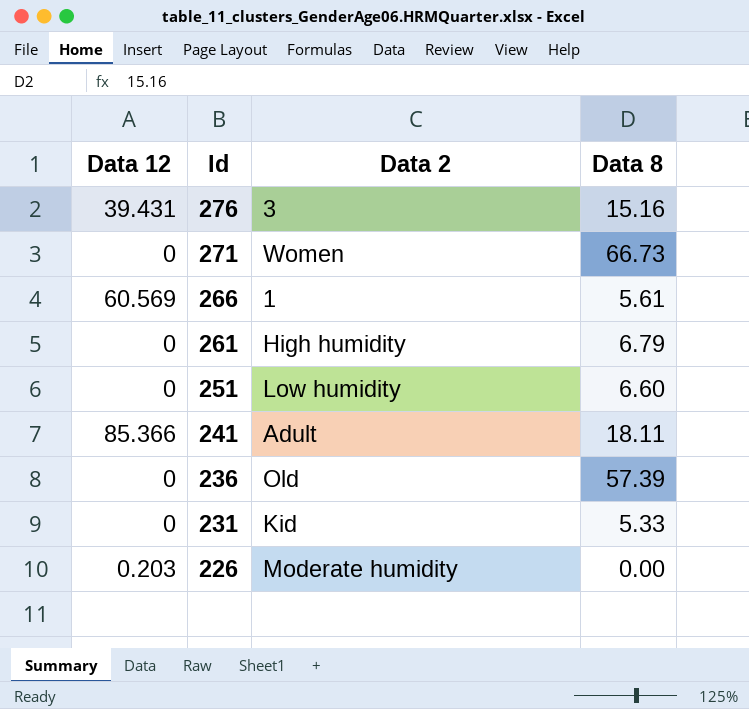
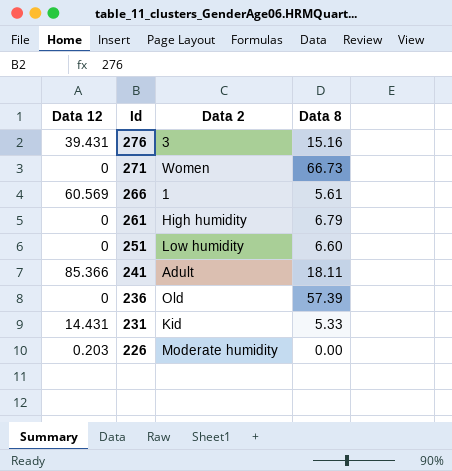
231 | Data 12: 0 -> 14.431

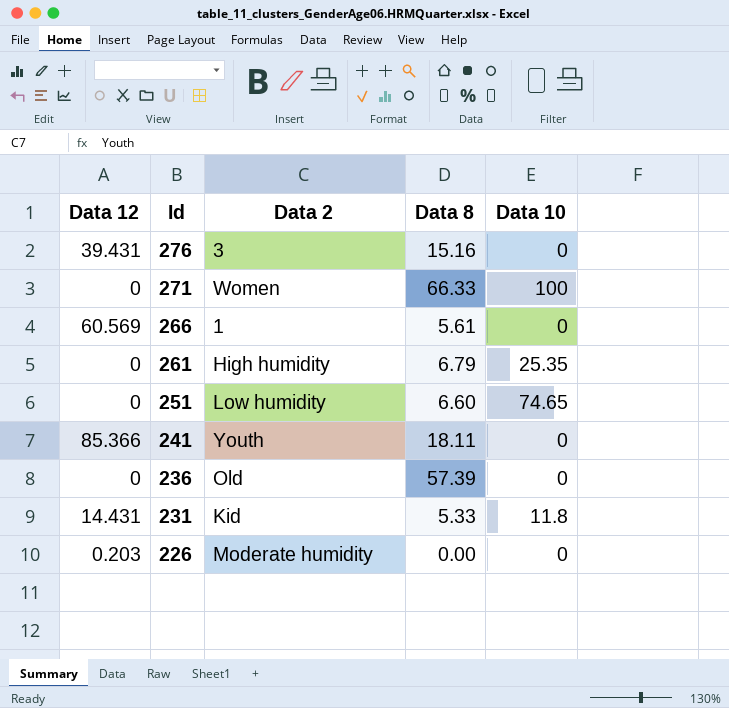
column Data 10 | position: none -> 5
271 | Data 8: 66.73 -> 66.33
241 | Data 2: Adult -> Youth

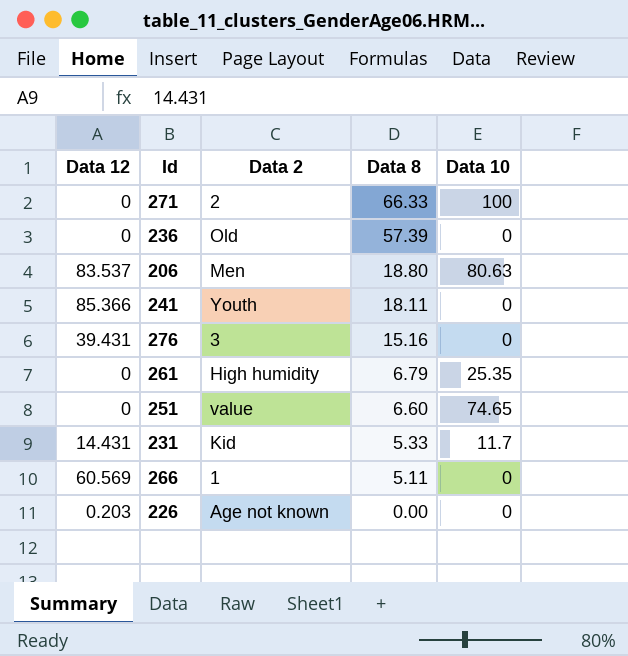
row order: Id descending -> Data 8 descending
271 | Data 2: Women -> 2
row 206: none -> 83.537 | Men | 18.80 | 80.63
251 | Data 2: Low humidity -> value
231 | Data 10: 11.8 -> 11.7
266 | Data 8: 5.61 -> 5.11
226 | Data 2: Moderate humidity -> Age not known

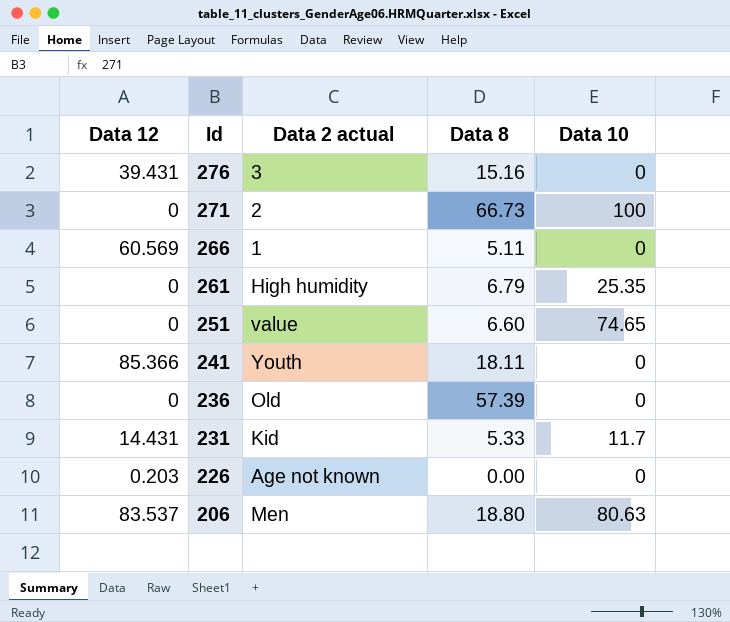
row order: Data 8 descending -> Id descending
column name: Data 2 -> Data 2 actual
271 | Data 8: 66.33 -> 66.73

